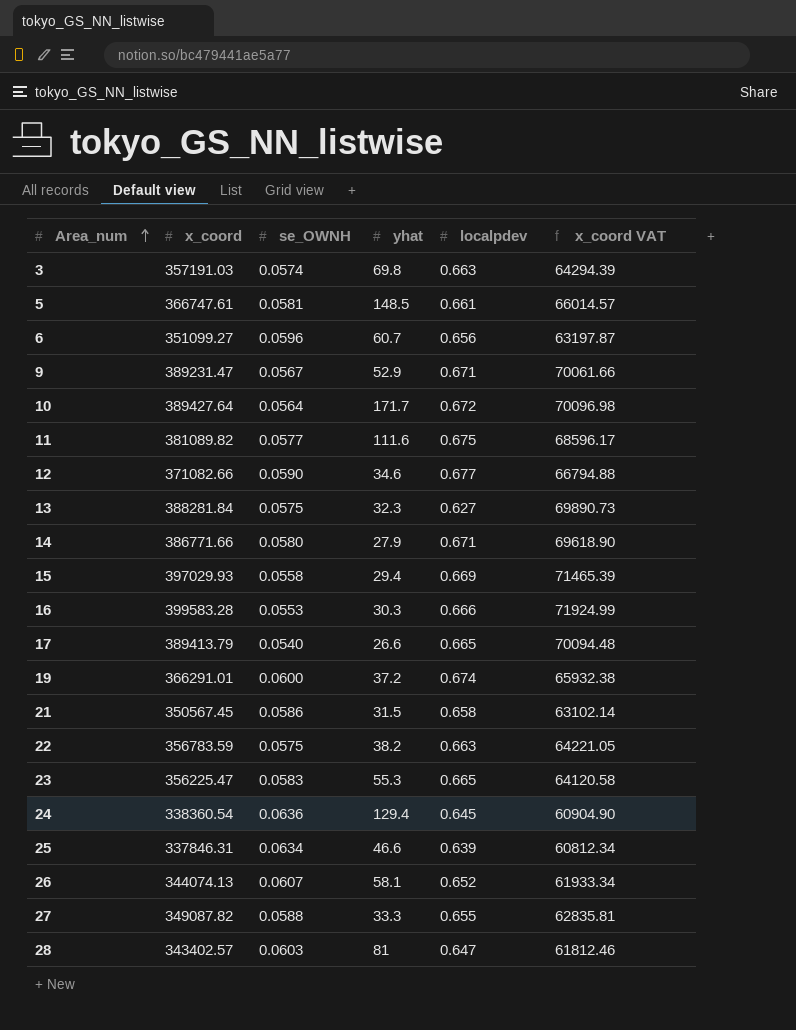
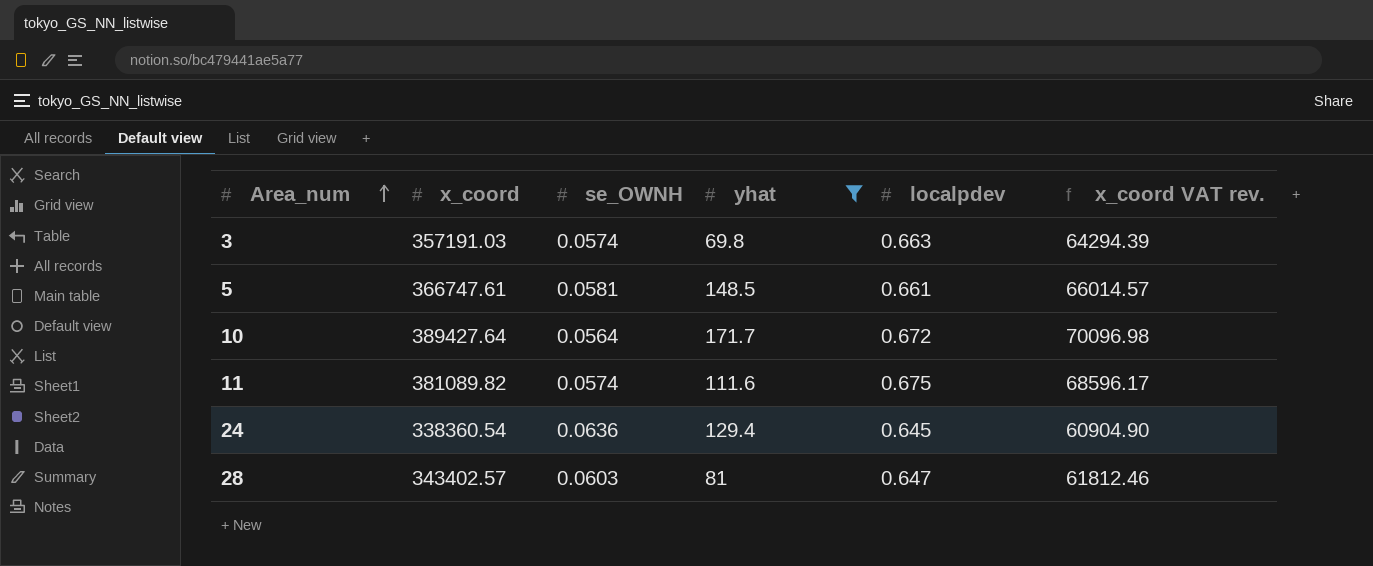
filter: none -> yhat >= 69.8
column name: x_coord VAT -> x_coord VAT rev.
11 | se_OWNH: 0.0577 -> 0.0574

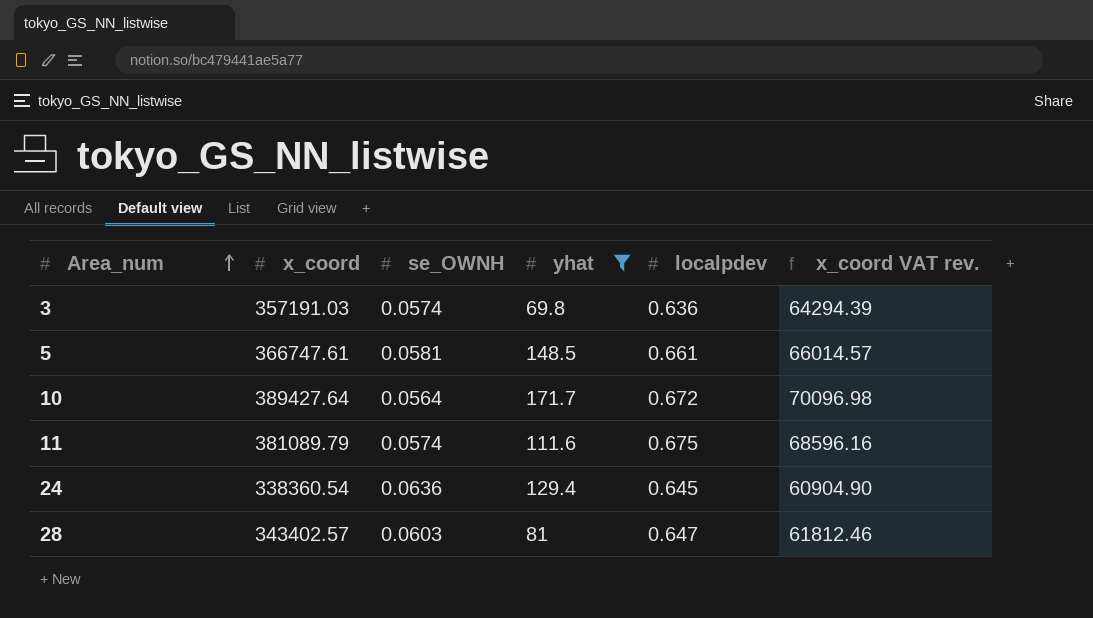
3 | localpdev: 0.663 -> 0.636
11 | x_coord: 381089.82 -> 381089.79
11 | x_coord VAT rev.: 68596.17 -> 68596.16

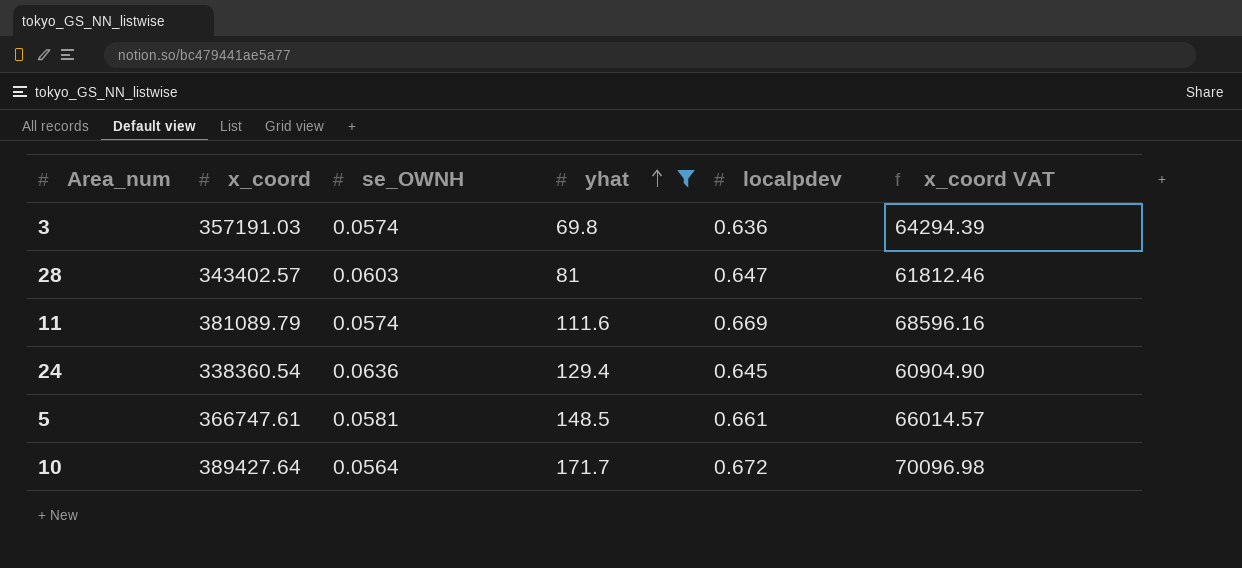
row order: Area_num ascending -> yhat ascending
column name: x_coord VAT rev. -> x_coord VAT
11 | localpdev: 0.675 -> 0.669

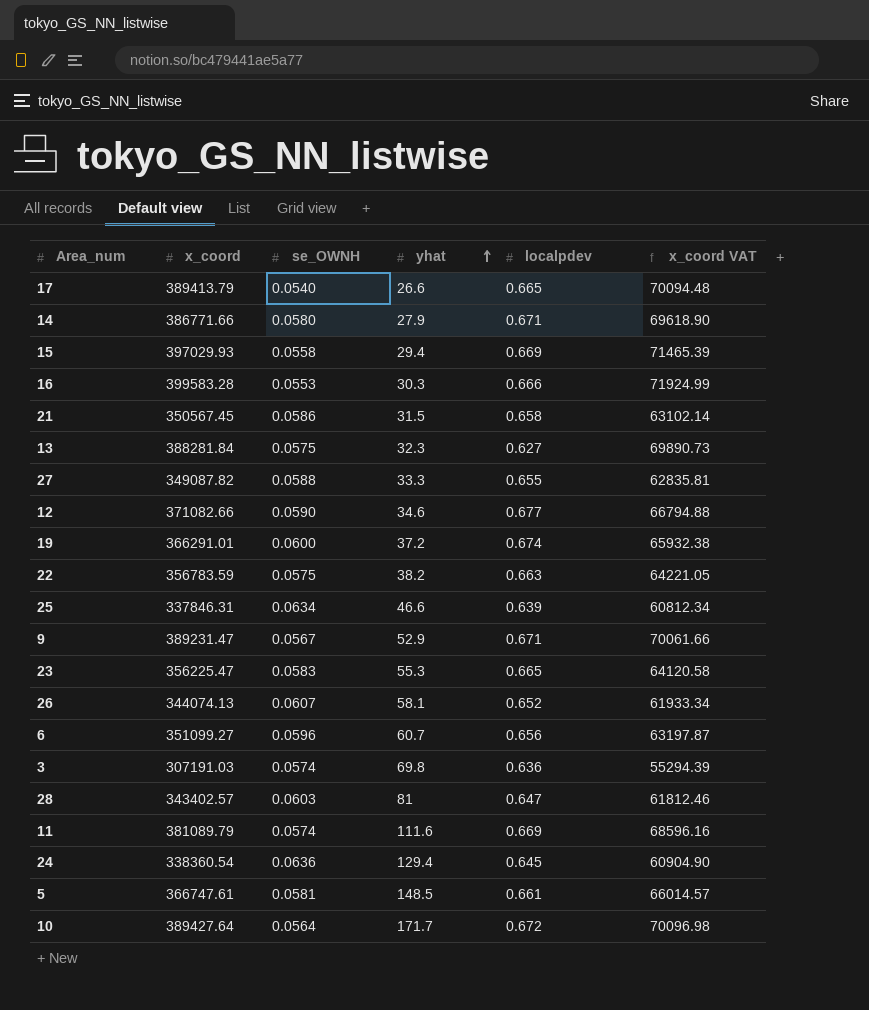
filter: yhat >= 69.8 -> none
3 | x_coord: 357191.03 -> 307191.03
3 | x_coord VAT: 64294.39 -> 55294.39

